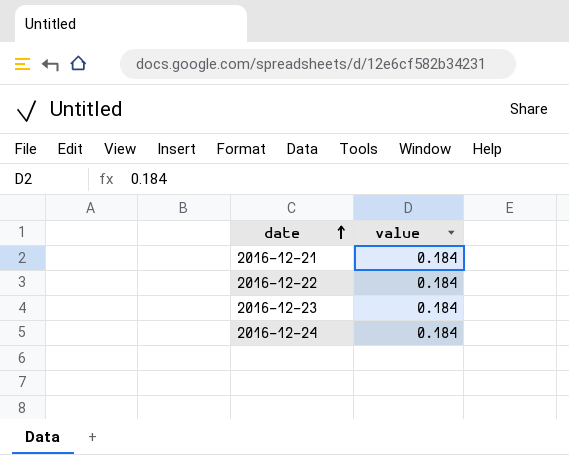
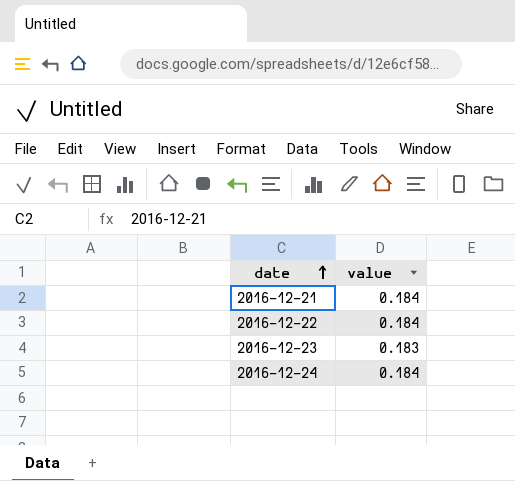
2016-12-23 | value: 0.184 -> 0.183

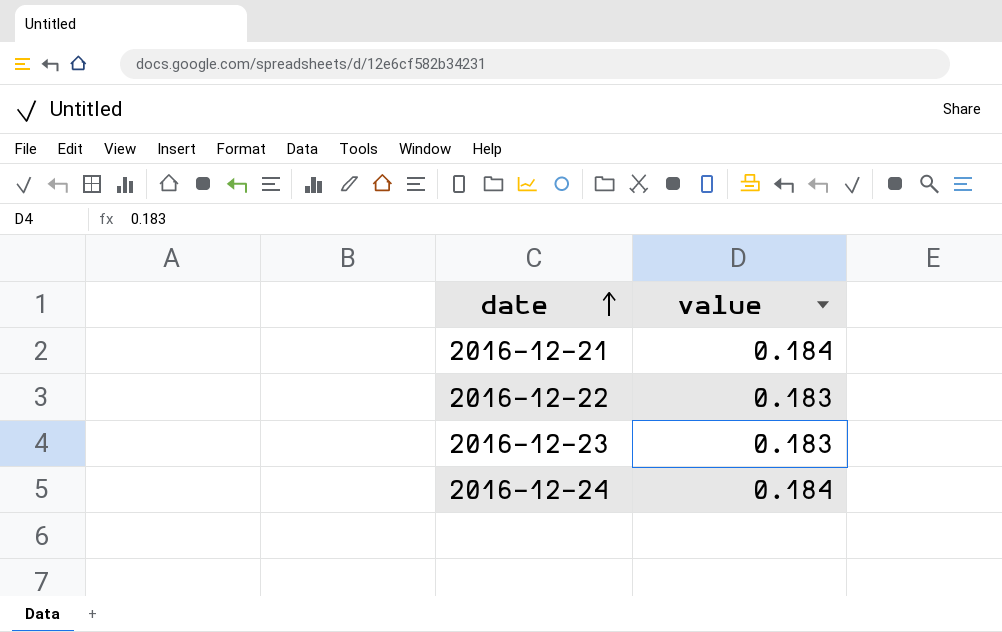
2016-12-22 | value: 0.184 -> 0.183

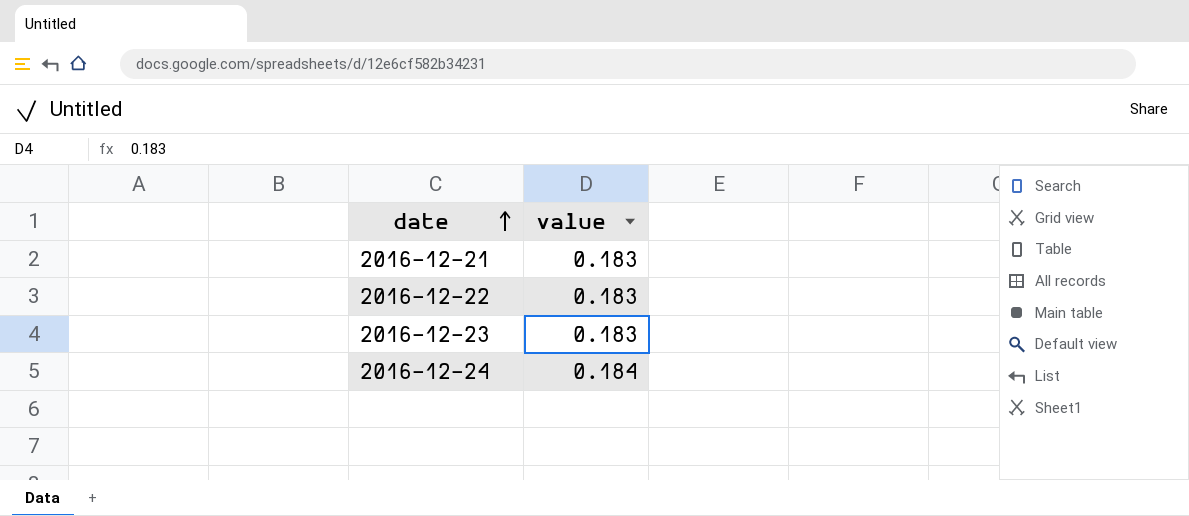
2016-12-21 | value: 0.184 -> 0.183

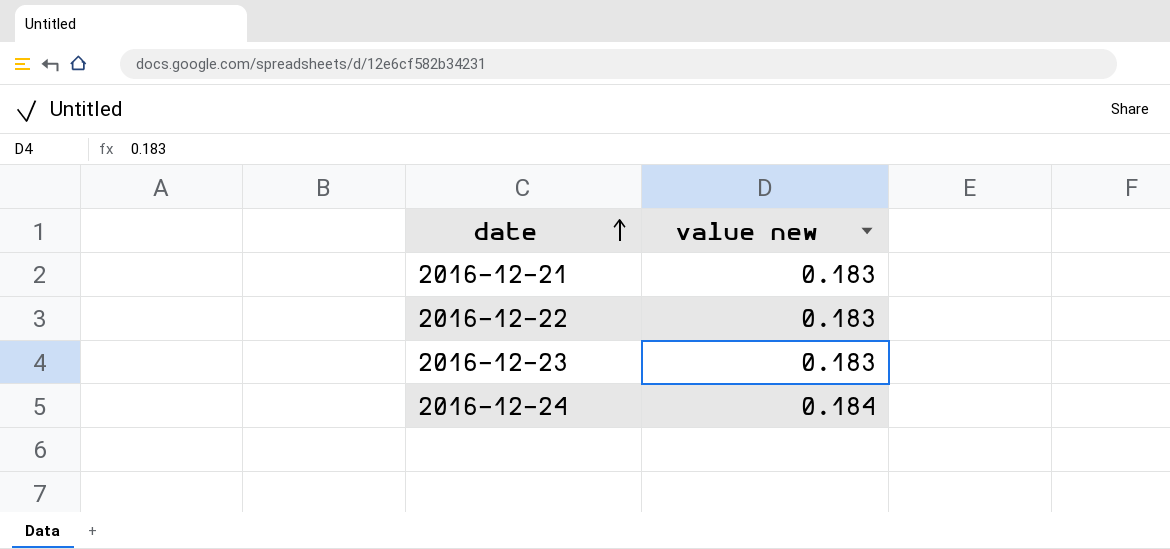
column name: value -> value new

